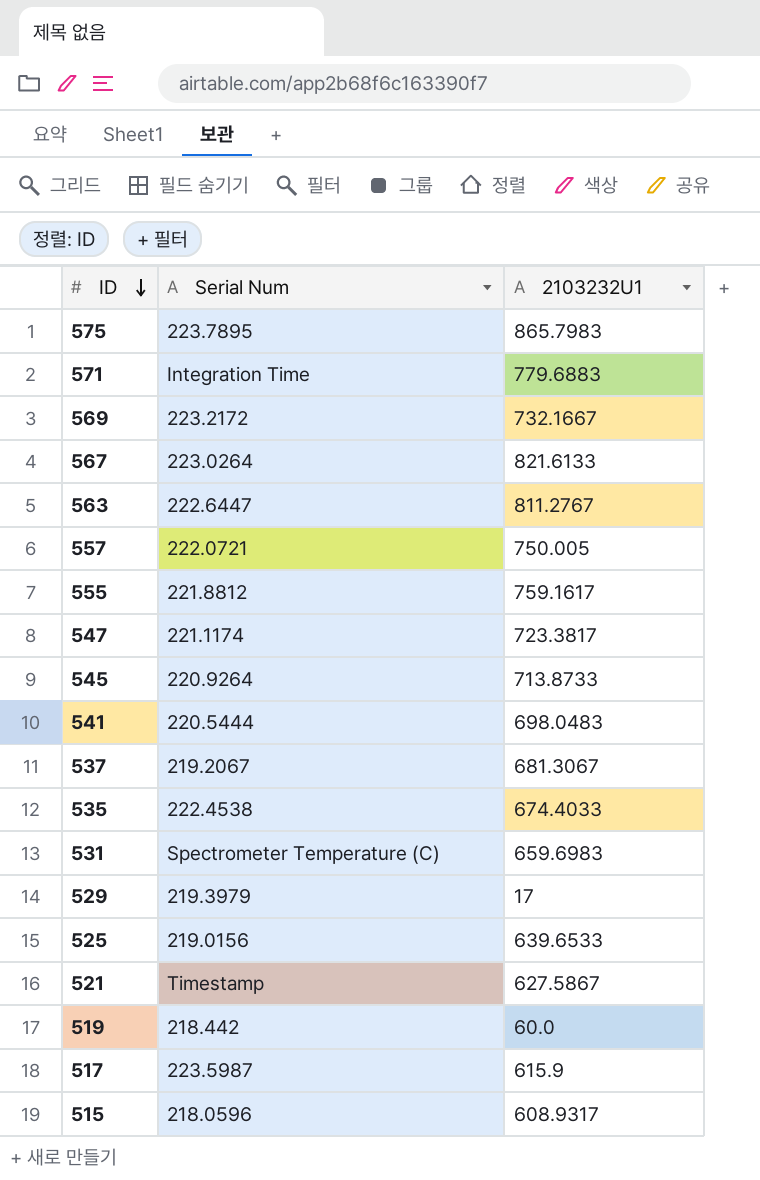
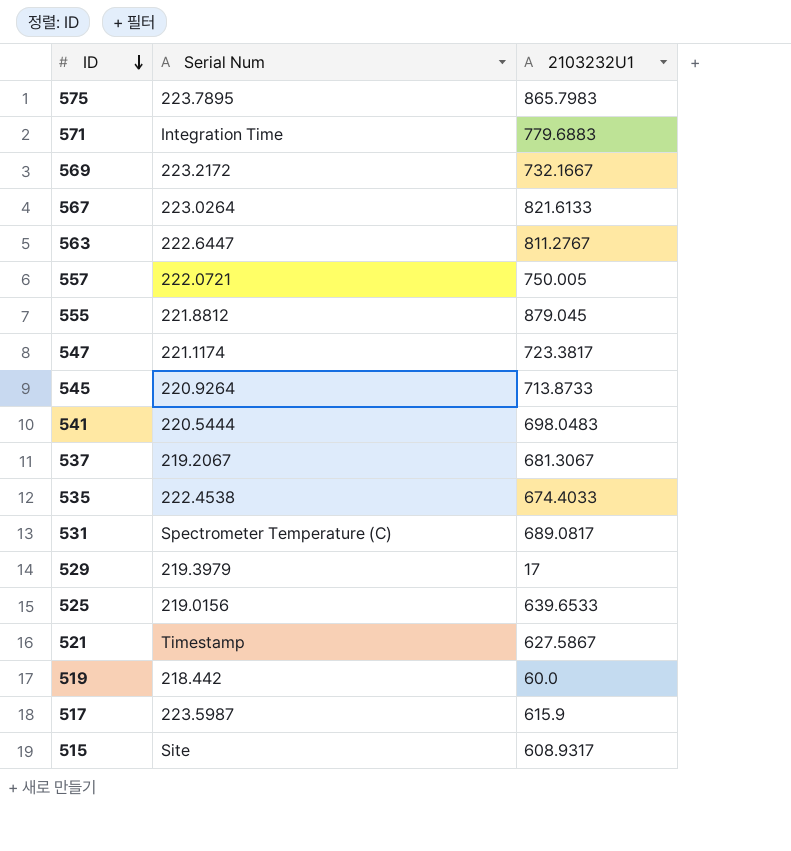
555 | 2103232U1: 759.1617 -> 879.045
531 | 2103232U1: 659.6983 -> 689.0817
515 | Serial Num: 218.0596 -> Site

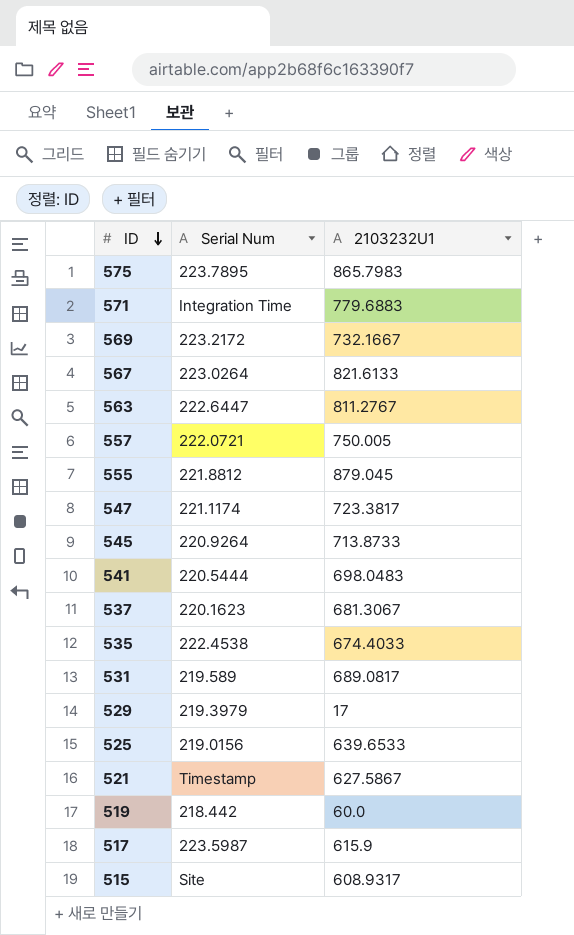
537 | Serial Num: 219.2067 -> 220.1623
531 | Serial Num: Spectrometer Temperature (C) -> 219.589

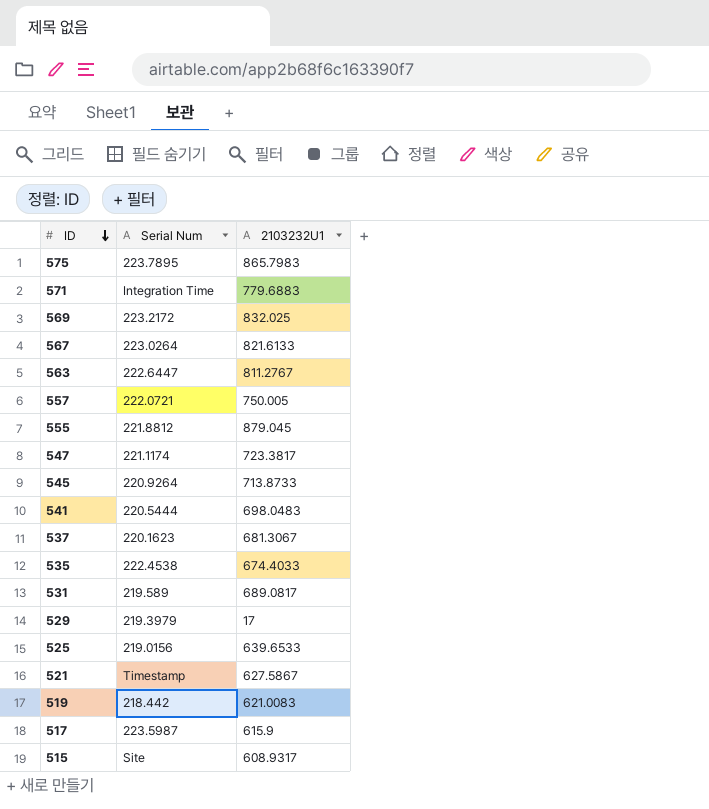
569 | 2103232U1: 732.1667 -> 832.025
519 | 2103232U1: 60.0 -> 621.0083

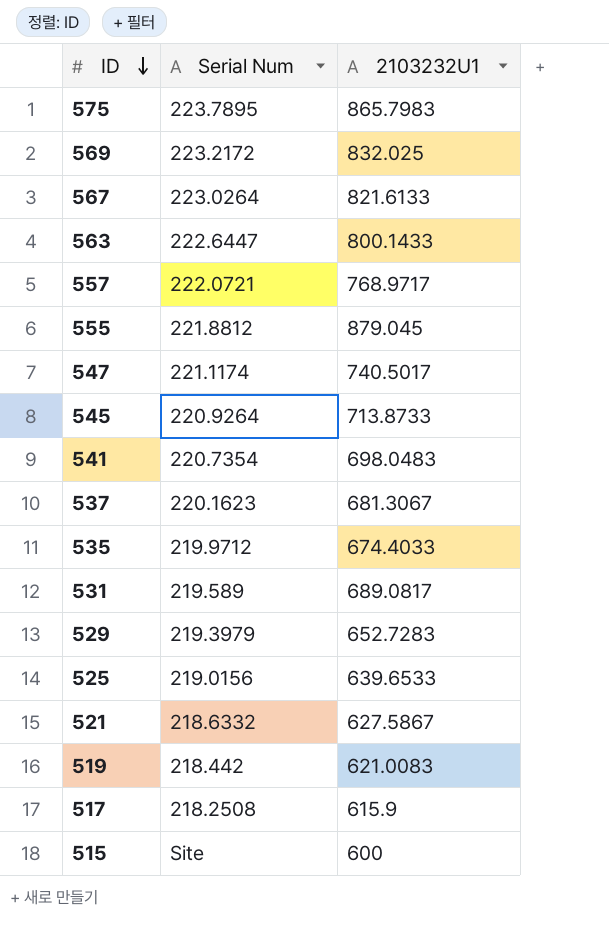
row 571: Integration Time | 779.6883 -> none
563 | 2103232U1: 811.2767 -> 800.1433
557 | 2103232U1: 750.005 -> 768.9717
547 | 2103232U1: 723.3817 -> 740.5017
541 | Serial Num: 220.5444 -> 220.7354
535 | Serial Num: 222.4538 -> 219.9712
529 | 2103232U1: 17 -> 652.7283
521 | Serial Num: Timestamp -> 218.6332
517 | Serial Num: 223.5987 -> 218.2508
515 | 2103232U1: 608.9317 -> 600

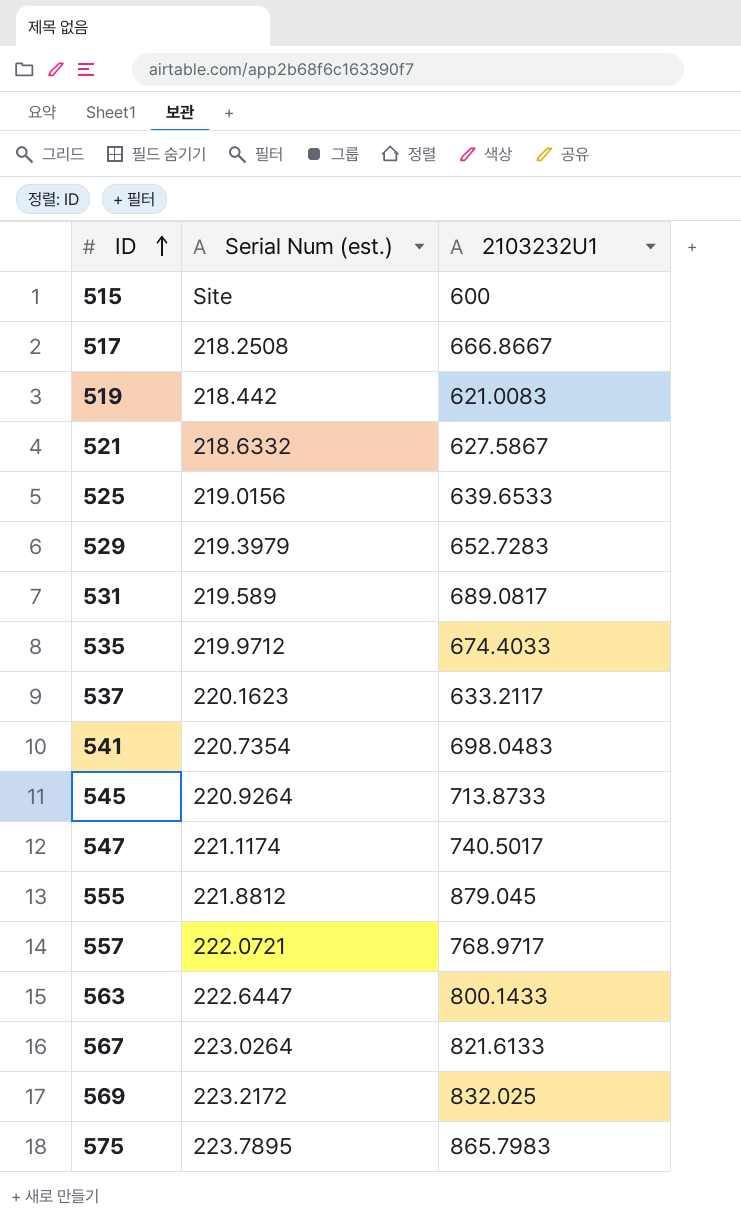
row order: ID descending -> ID ascending
column name: Serial Num -> Serial Num (est.)
517 | 2103232U1: 615.9 -> 666.8667
537 | 2103232U1: 681.3067 -> 633.2117

